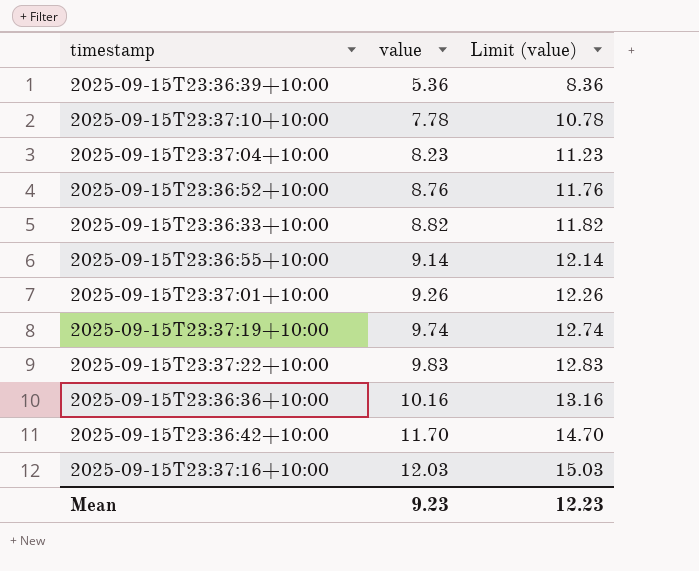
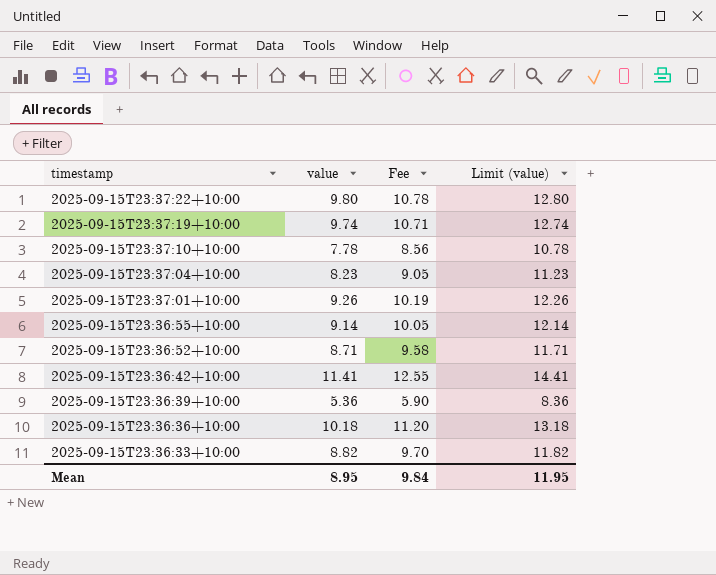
row order: value ascending -> timestamp descending
column Fee | formula: none -> [value] * 1.1
row 2025-09-15T23:37:16+10:00: 12.03 | 15.03 -> none
2025-09-15T23:37:22+10:00 | value: 9.83 -> 9.80
2025-09-15T23:37:22+10:00 | Limit (value): 12.83 -> 12.80
2025-09-15T23:36:52+10:00 | value: 8.76 -> 8.71
2025-09-15T23:36:52+10:00 | Limit (value): 11.76 -> 11.71
2025-09-15T23:36:42+10:00 | value: 11.70 -> 11.41
2025-09-15T23:36:42+10:00 | Limit (value): 14.70 -> 14.41
2025-09-15T23:36:36+10:00 | value: 10.16 -> 10.18
2025-09-15T23:36:36+10:00 | Limit (value): 13.16 -> 13.18
Mean | value: 9.23 -> 8.95
Mean | Limit (value): 12.23 -> 11.95

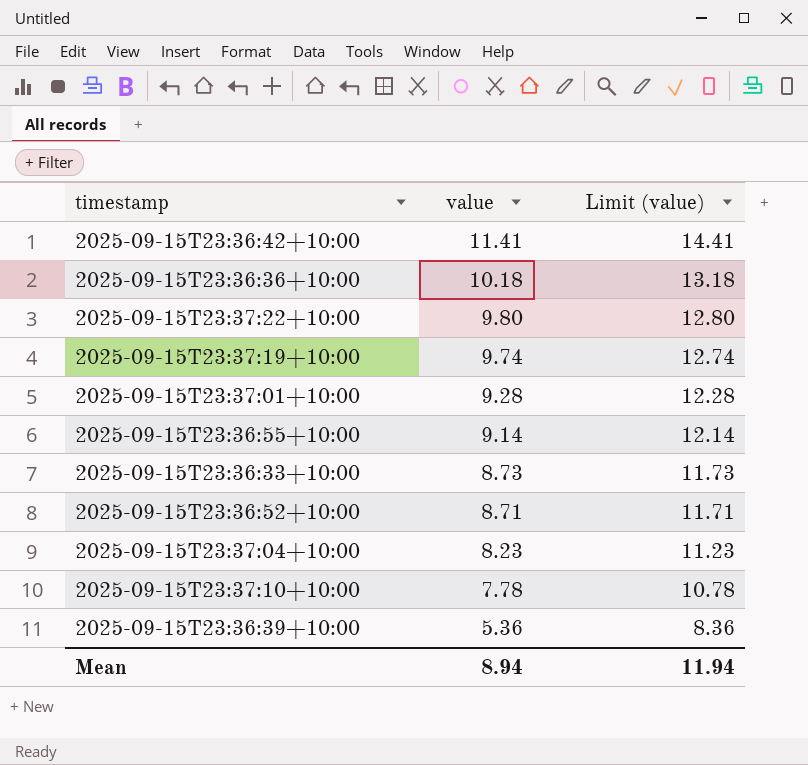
row order: timestamp descending -> value descending
column Fee | formula: [value] * 1.1 -> none
2025-09-15T23:37:01+10:00 | value: 9.26 -> 9.28
2025-09-15T23:37:01+10:00 | Limit (value): 12.26 -> 12.28
2025-09-15T23:36:33+10:00 | value: 8.82 -> 8.73
2025-09-15T23:36:33+10:00 | Limit (value): 11.82 -> 11.73
Mean | value: 8.95 -> 8.94
Mean | Limit (value): 11.95 -> 11.94

